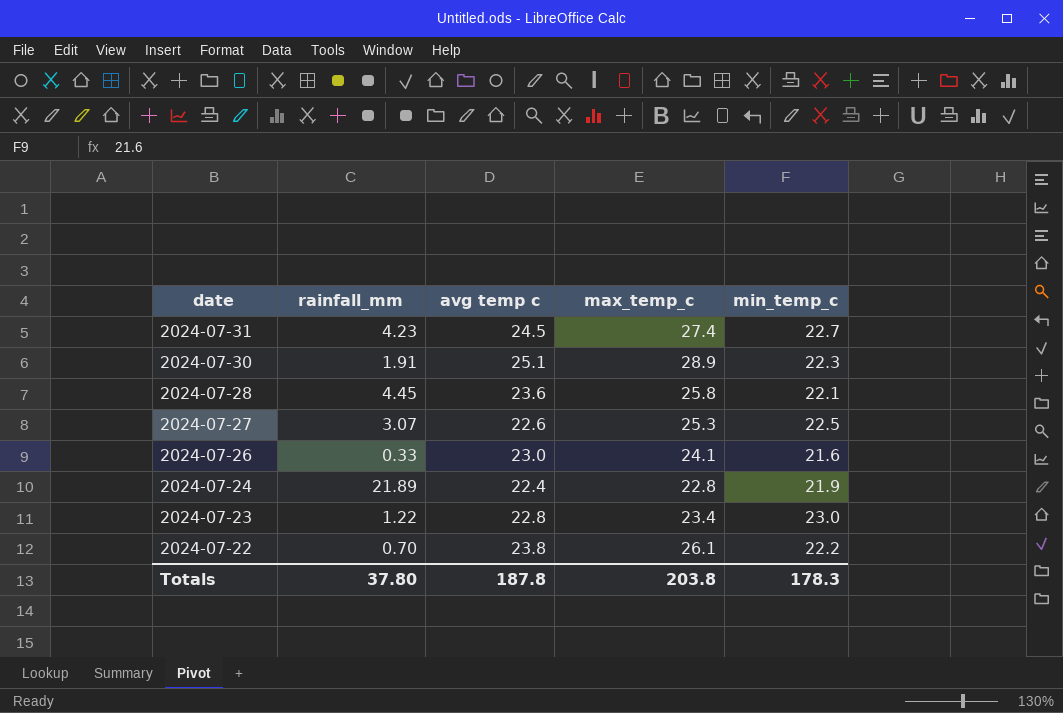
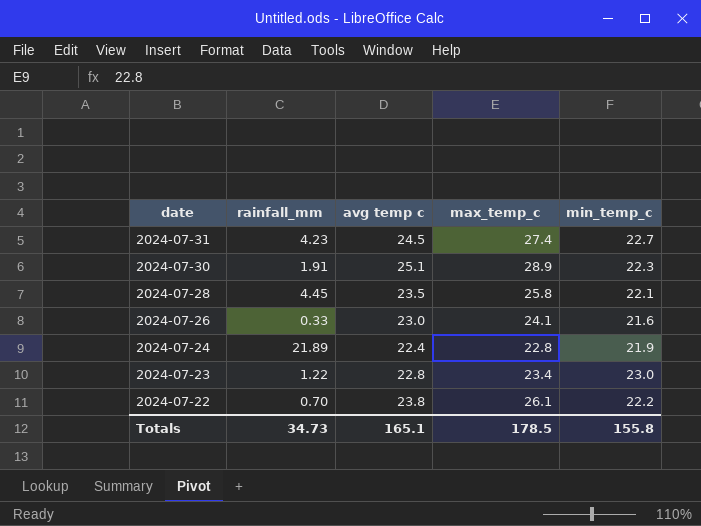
row 2024-07-27: 3.07 | 22.6 | 25.3 | 22.5 -> none
2024-07-28 | avg temp c: 23.6 -> 23.5
Totals | rainfall_mm: 37.80 -> 34.73
Totals | avg temp c: 187.8 -> 165.1
Totals | max_temp_c: 203.8 -> 178.5
Totals | min_temp_c: 178.3 -> 155.8

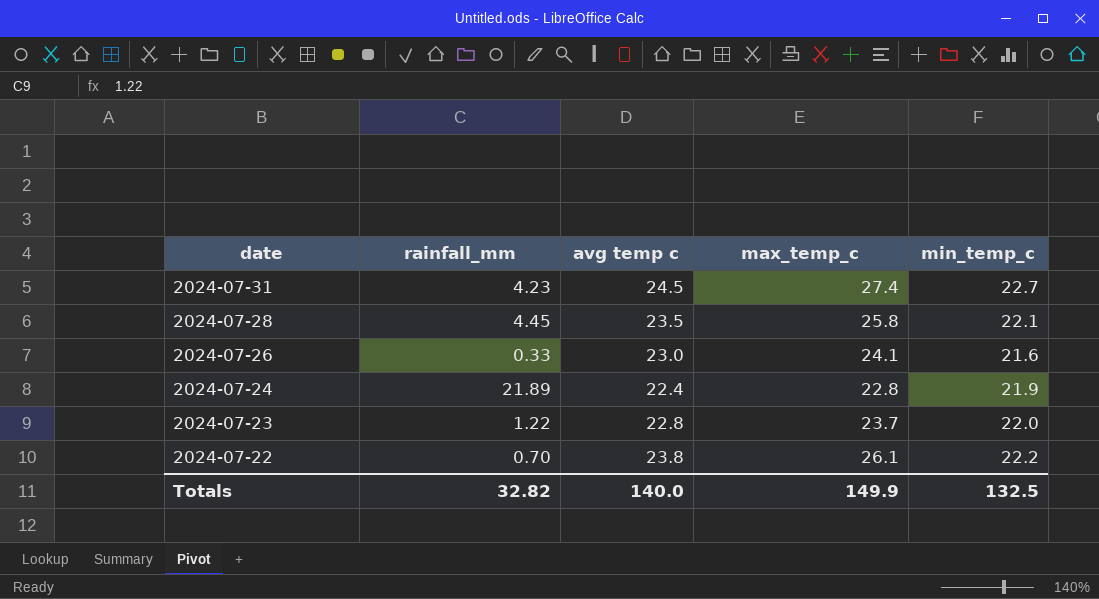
row 2024-07-30: 1.91 | 25.1 | 28.9 | 22.3 -> none
2024-07-23 | max_temp_c: 23.4 -> 23.7
2024-07-23 | min_temp_c: 23.0 -> 22.0
Totals | rainfall_mm: 34.73 -> 32.82
Totals | avg temp c: 165.1 -> 140.0
Totals | max_temp_c: 178.5 -> 149.9
Totals | min_temp_c: 155.8 -> 132.5

